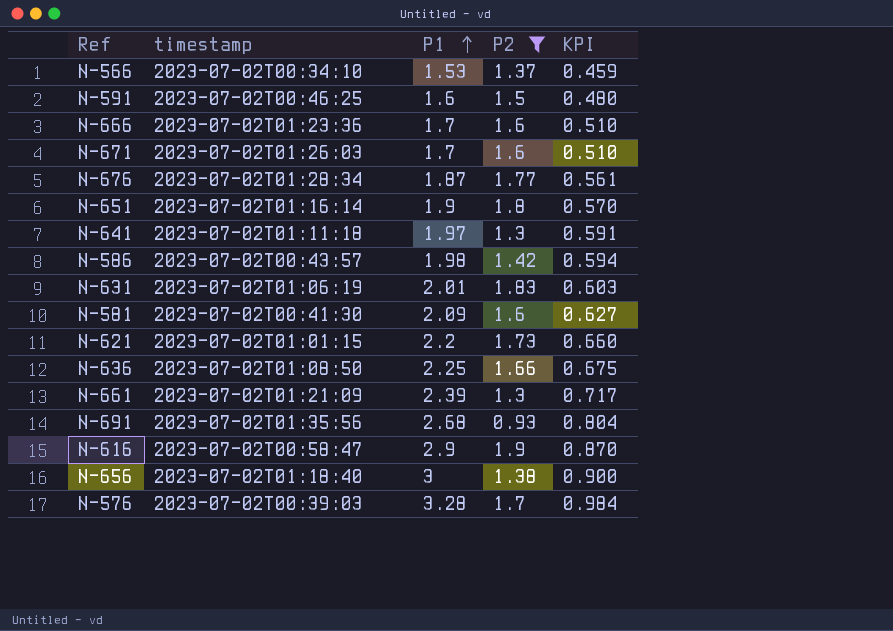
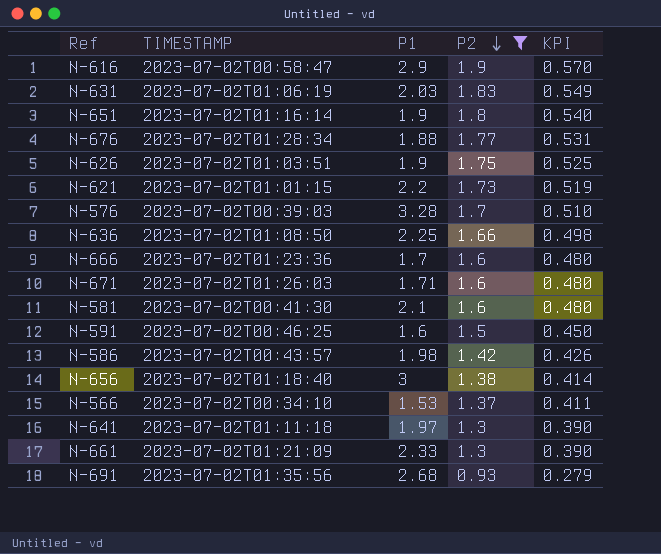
row order: P1 ascending -> P2 descending
column name: timestamp -> TIMESTAMP
column KPI | formula: [P1] * 0.3 -> [P2] * 0.3
N-631 | P1: 2.01 -> 2.03
N-676 | P1: 1.87 -> 1.88
row N-626: none -> 2023-07-02T01:03:51 | 1.9 | 1.75 | 0.525
N-671 | P1: 1.7 -> 1.71
N-581 | P1: 2.09 -> 2.1
N-661 | P1: 2.39 -> 2.33

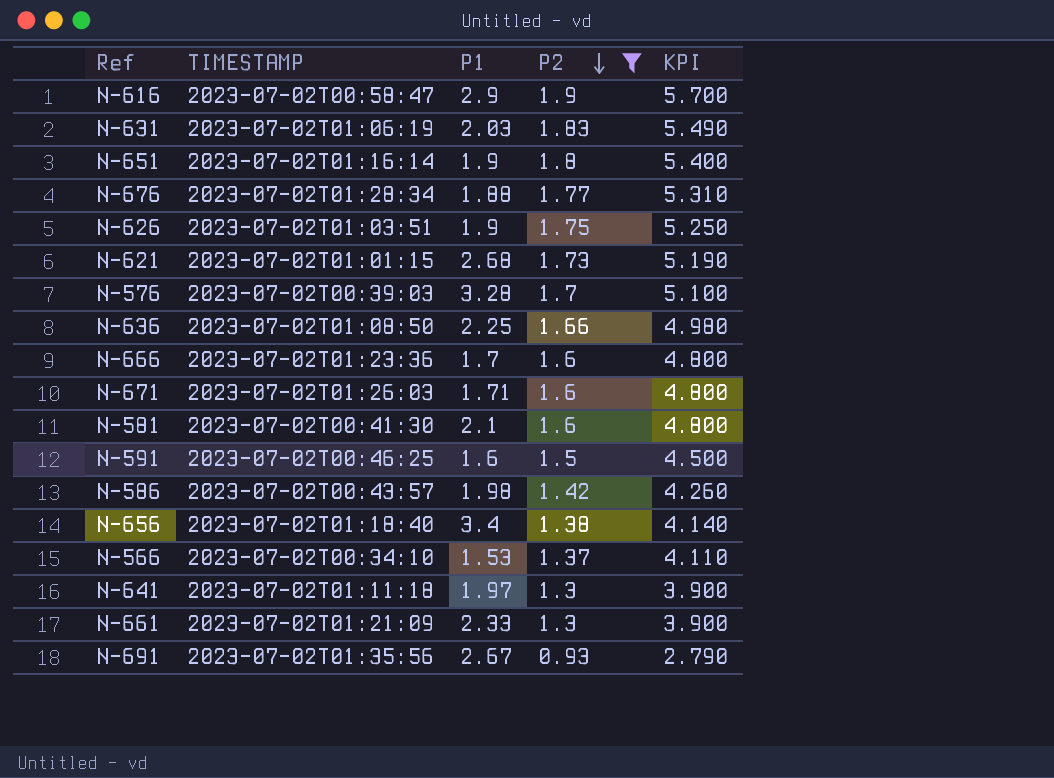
column KPI | formula: [P2] * 0.3 -> [P2] * 3
N-621 | P1: 2.2 -> 2.68
N-656 | P1: 3 -> 3.4
N-691 | P1: 2.68 -> 2.67

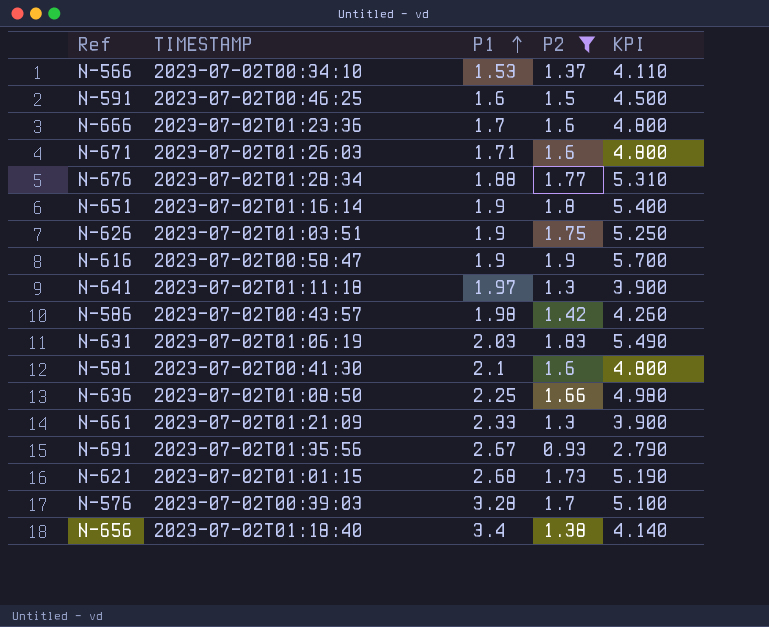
row order: P2 descending -> P1 ascending
N-616 | P1: 2.9 -> 1.9

